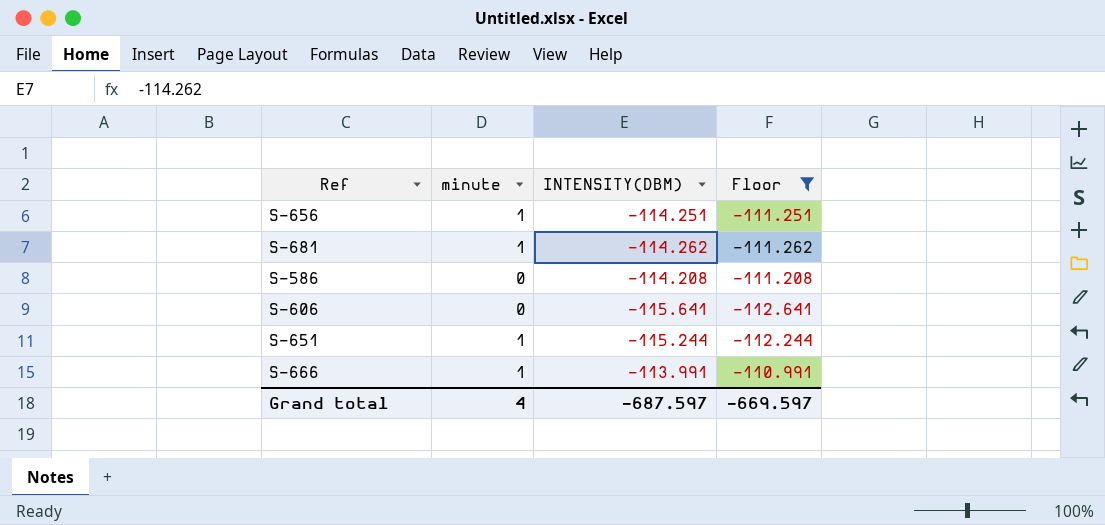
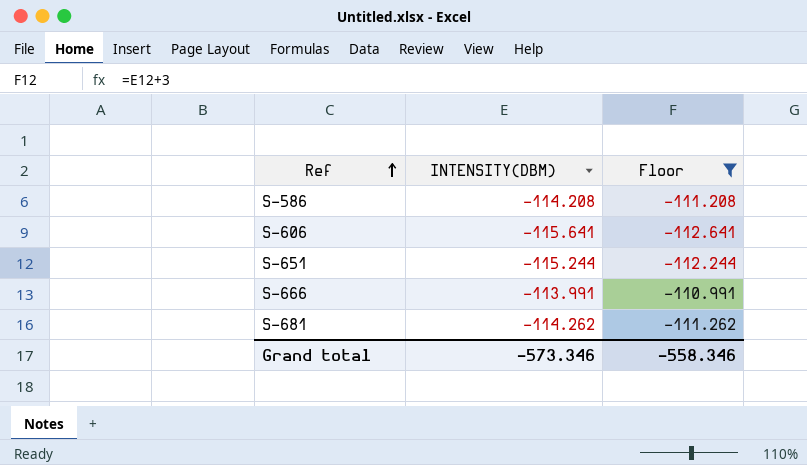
row order: none -> Ref ascending
column minute | position: 2 -> none
row S-656: 1 | -114.251 | -111.251 -> none
Grand total | INTENSITY(DBM): -687.597 -> -573.346
Grand total | Floor: -669.597 -> -558.346

